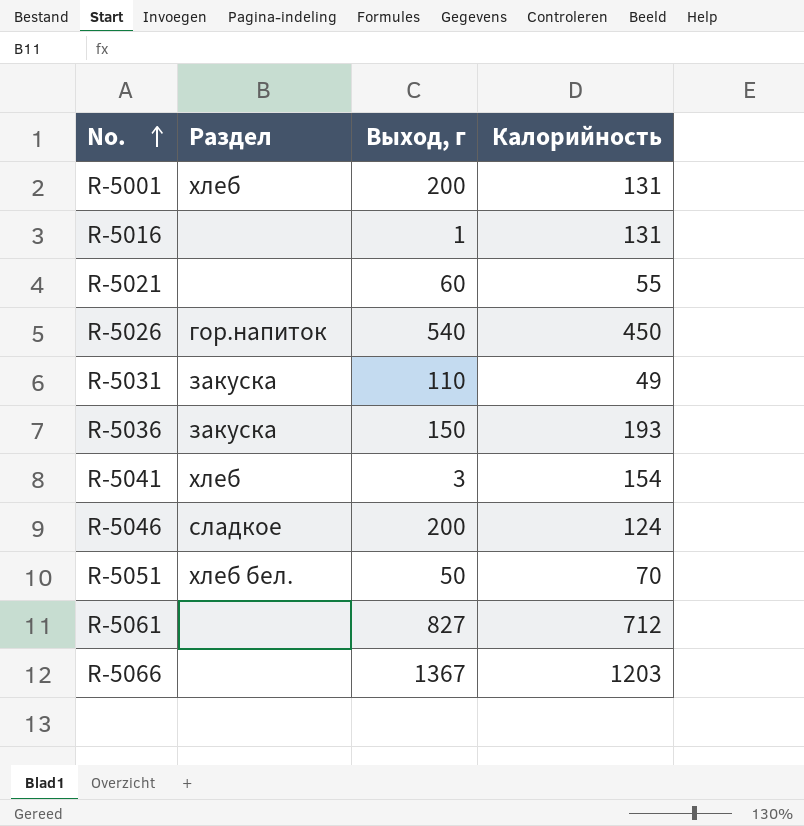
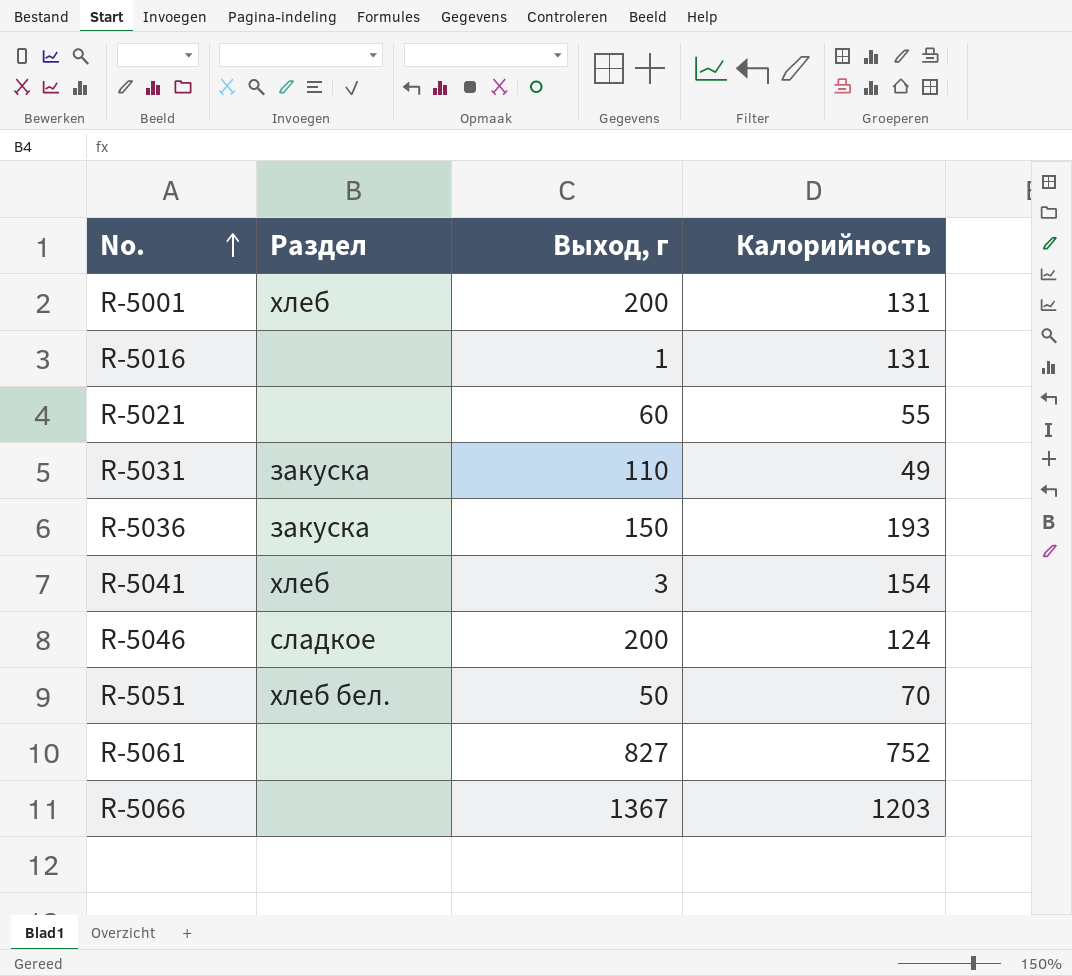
row R-5026: гор.напиток | 540 | 450 -> none
R-5061 | Калорийность: 712 -> 752

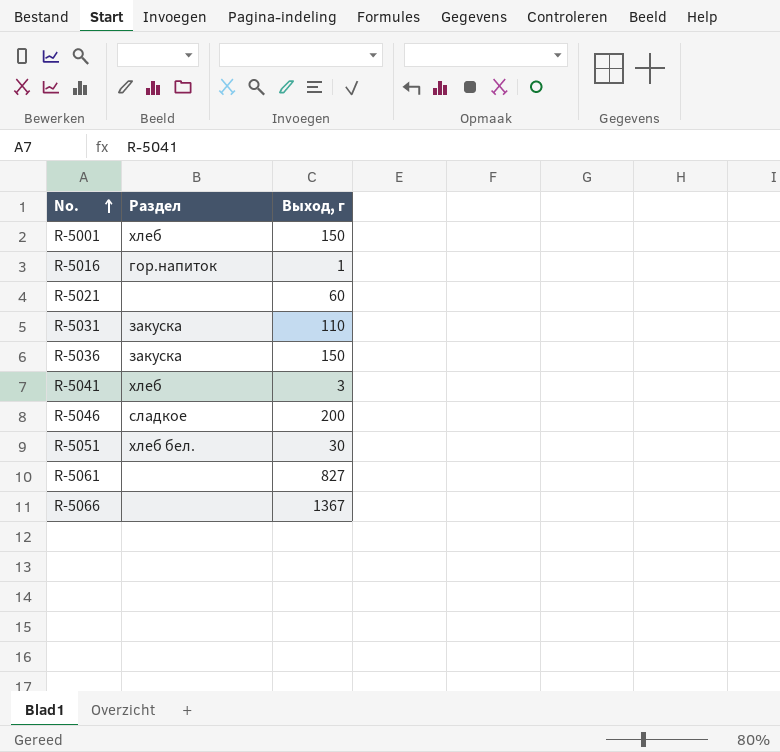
column Калорийность | position: 4 -> none
R-5001 | Выход, г: 200 -> 150
R-5016 | Раздел: none -> гор.напиток
R-5051 | Выход, г: 50 -> 30

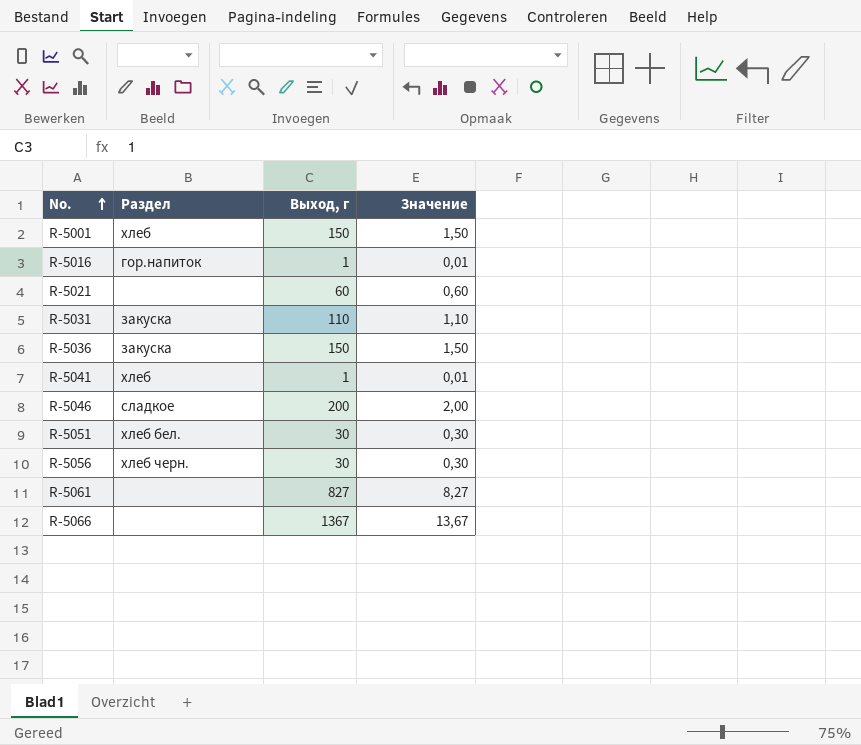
column Значение | formula: none -> [Выход, г] * 0,01
R-5041 | Выход, г: 3 -> 1
row R-5056: none -> хлеб черн. | 30 | 0,30

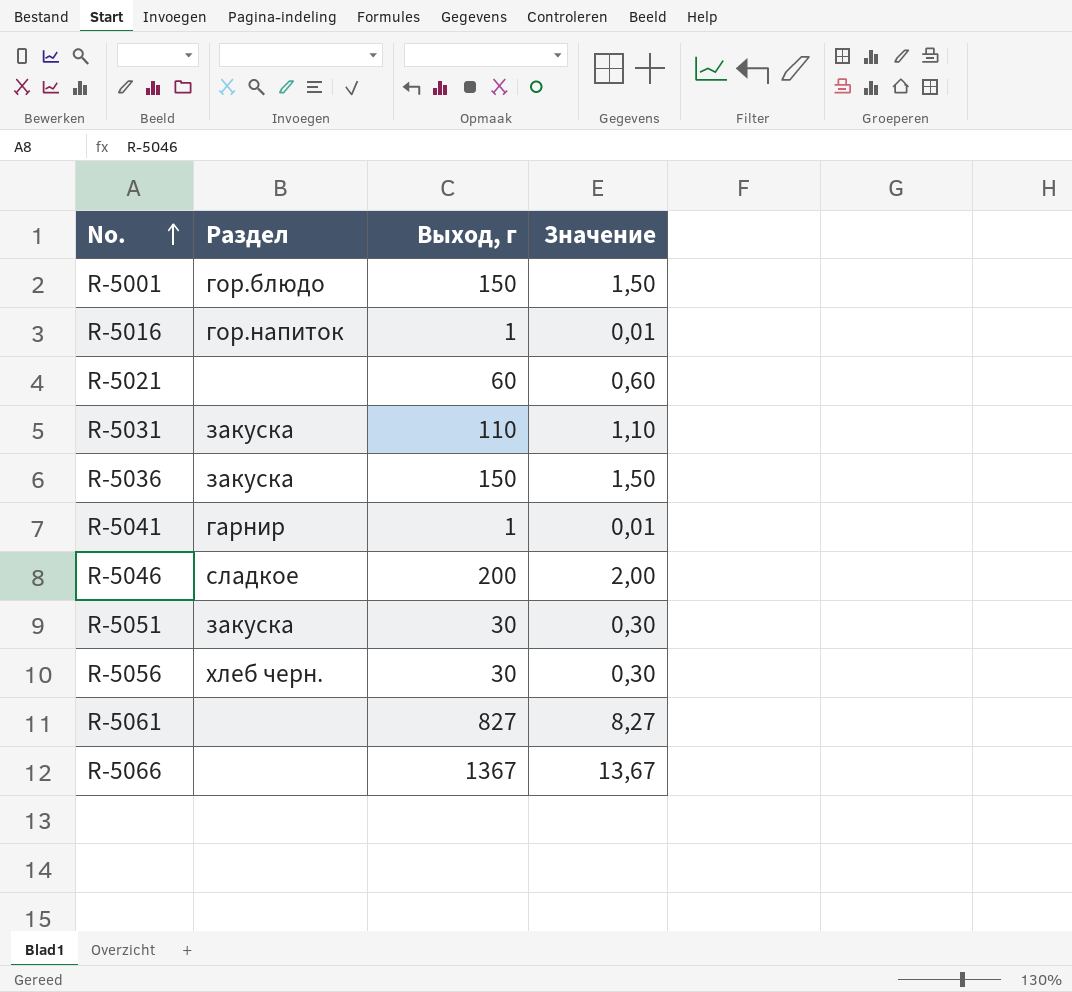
R-5001 | Раздел: хлеб -> гор.блюдо
R-5041 | Раздел: хлеб -> гарнир
R-5051 | Раздел: хлеб бел. -> закуска

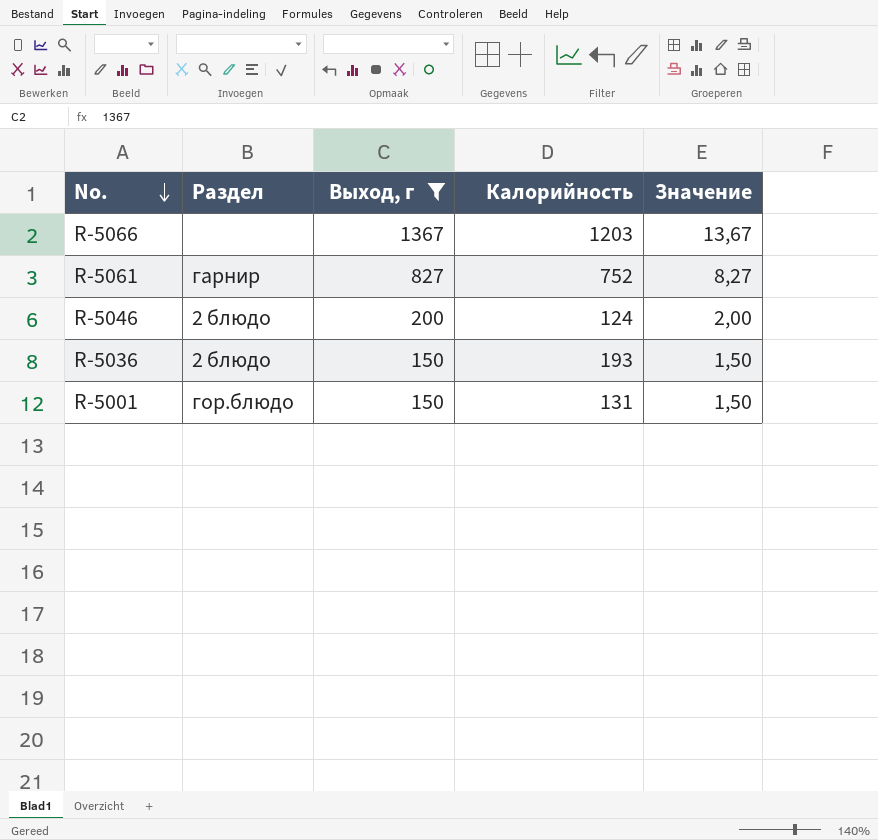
filter: none -> Выход, г >= 150
row order: No. ascending -> No. descending
column Калорийность | position: none -> 4
R-5061 | Раздел: none -> гарнир
R-5046 | Раздел: сладкое -> 2 блюдо
R-5036 | Раздел: закуска -> 2 блюдо

